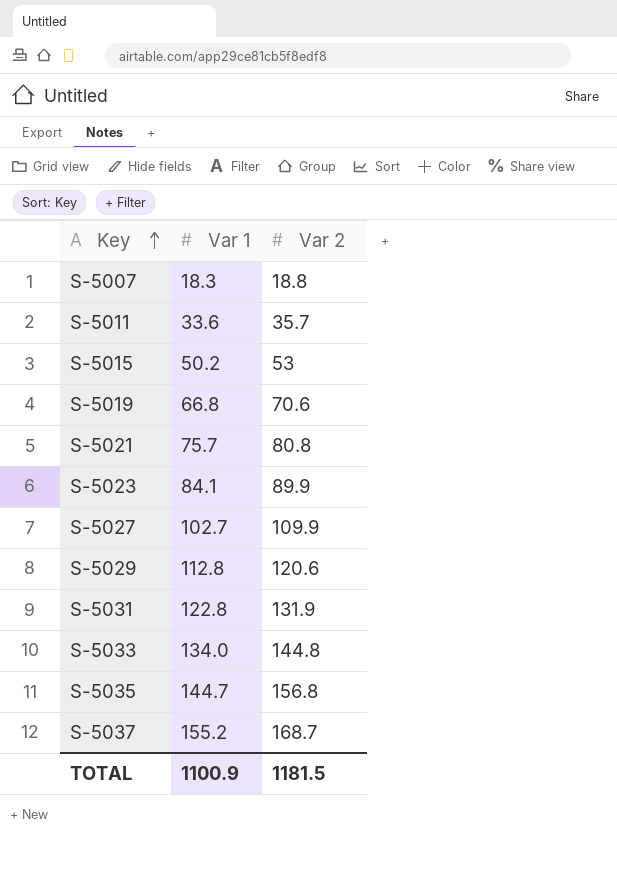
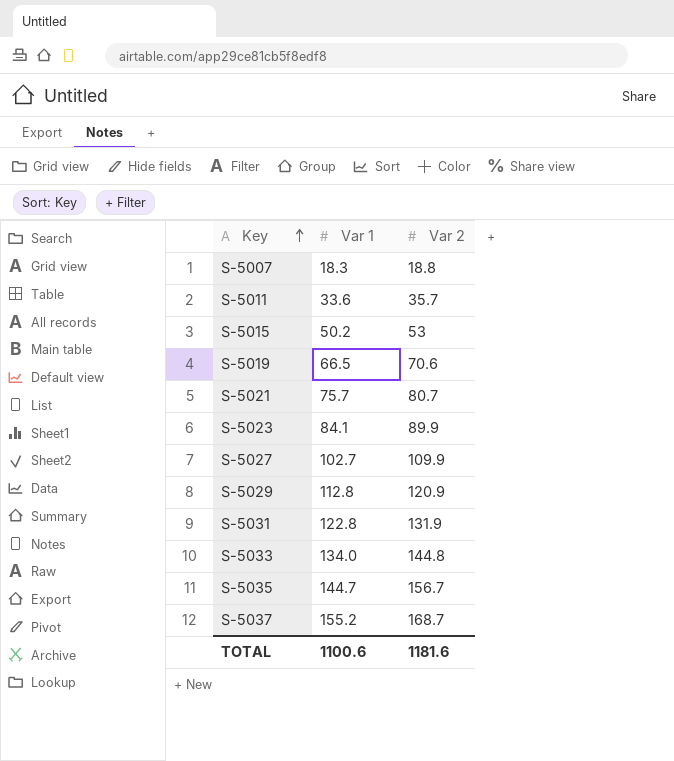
S-5019 | Var 1: 66.8 -> 66.5
S-5021 | Var 2: 80.8 -> 80.7
S-5029 | Var 2: 120.6 -> 120.9
S-5035 | Var 2: 156.8 -> 156.7
TOTAL | Var 1: 1100.9 -> 1100.6
TOTAL | Var 2: 1181.5 -> 1181.6

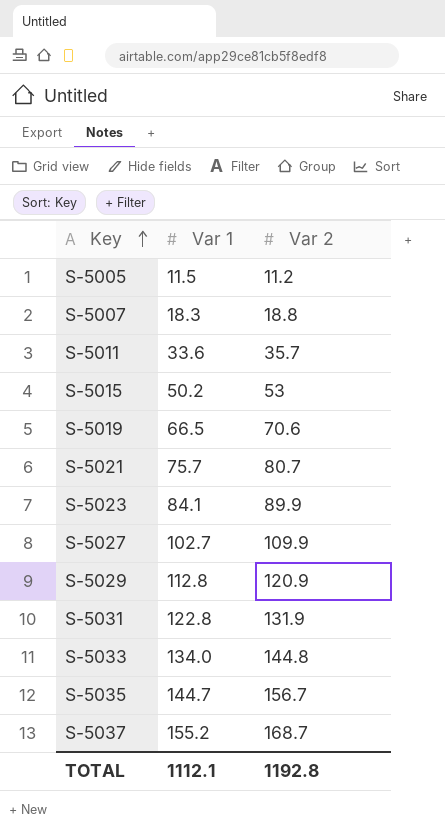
row S-5005: none -> 11.5 | 11.2
TOTAL | Var 1: 1100.6 -> 1112.1
TOTAL | Var 2: 1181.6 -> 1192.8

